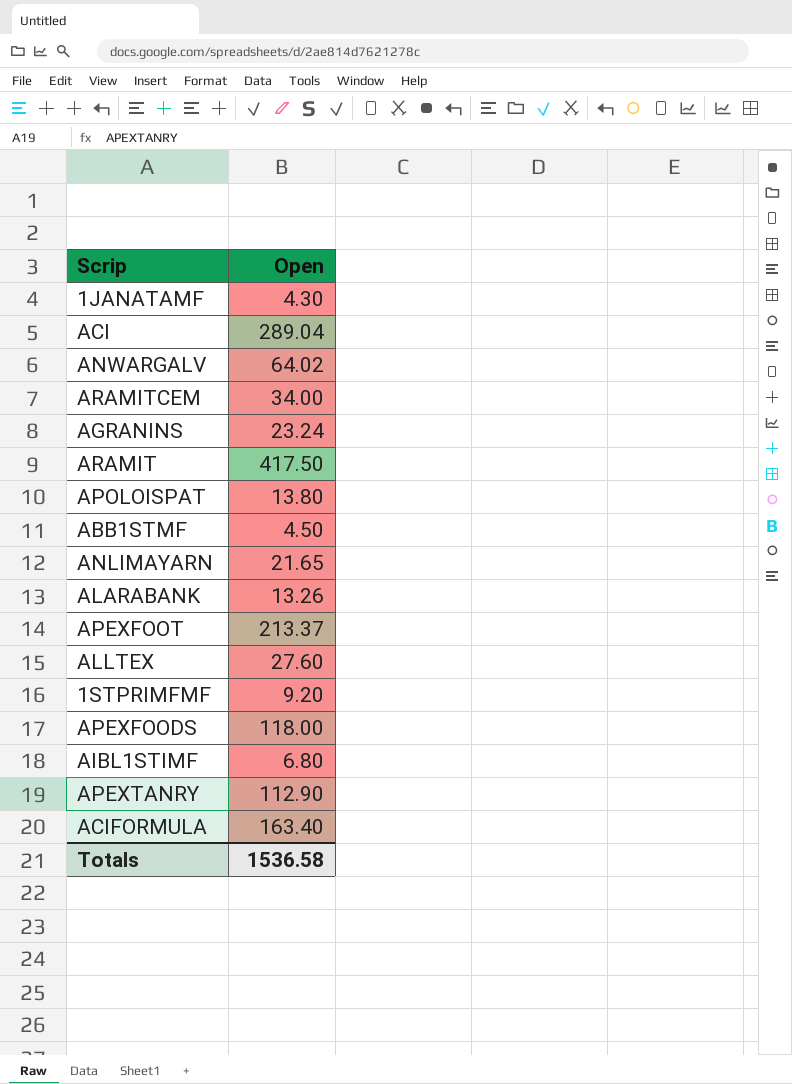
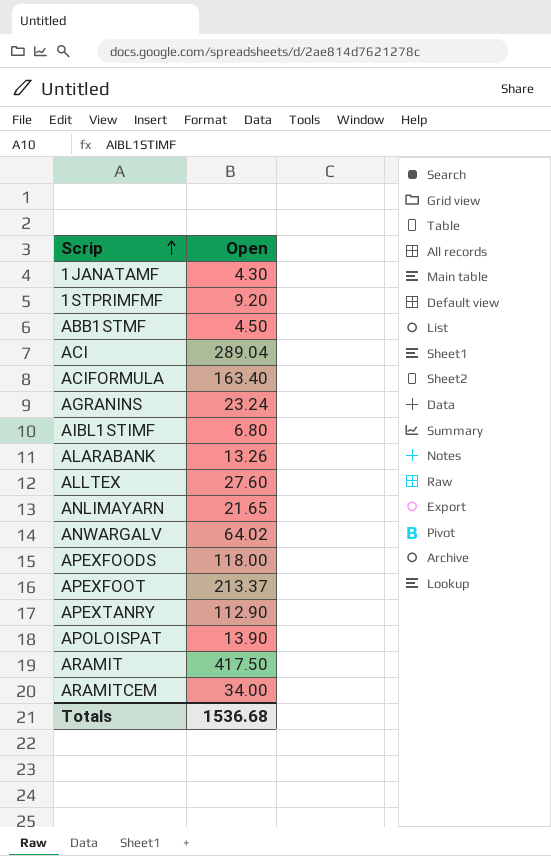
row order: none -> Scrip ascending
APOLOISPAT | Open: 13.80 -> 13.90
Totals | Open: 1536.58 -> 1536.68

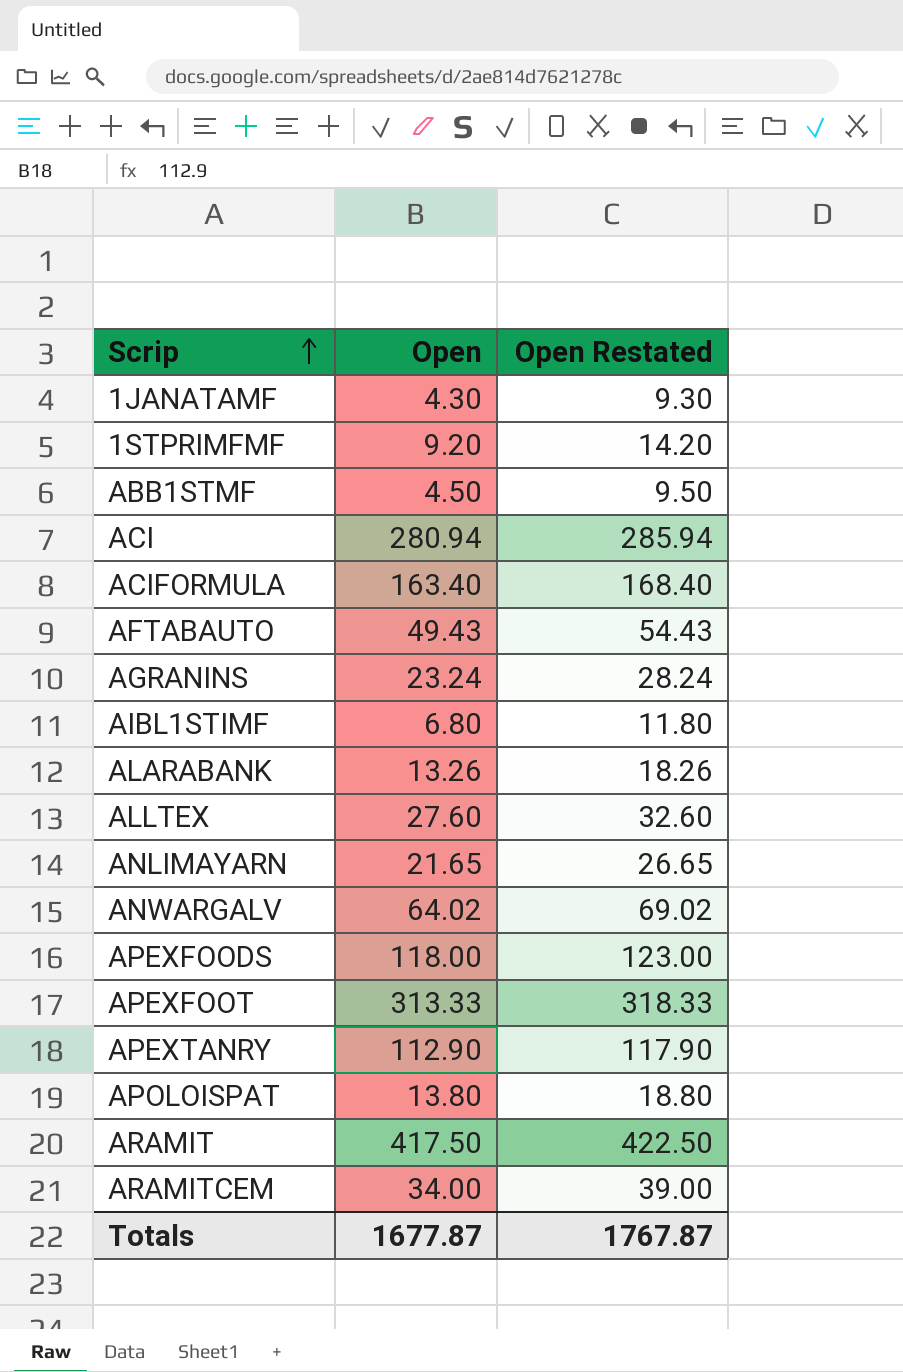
column Open Restated | formula: none -> [Open] + 5
ACI | Open: 289.04 -> 280.94
row AFTABAUTO: none -> 49.43 | 54.43
APEXFOOT | Open: 213.37 -> 313.33
APOLOISPAT | Open: 13.90 -> 13.80
Totals | Open: 1536.68 -> 1677.87

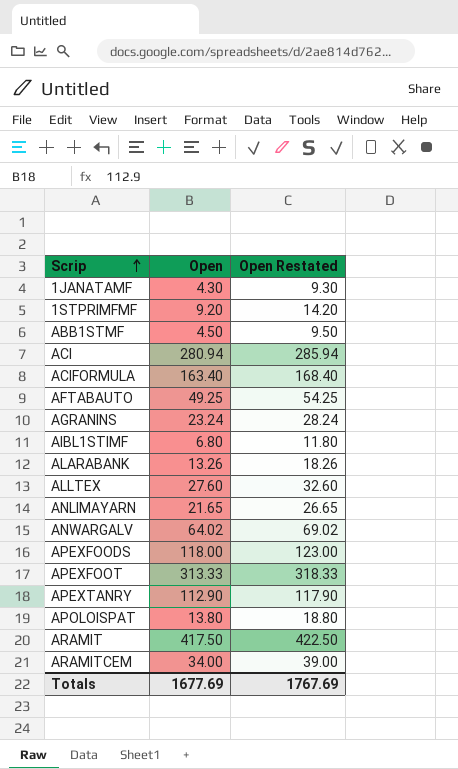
AFTABAUTO | Open: 49.43 -> 49.25
AFTABAUTO | Open Restated: 54.43 -> 54.25
Totals | Open: 1677.87 -> 1677.69
Totals | Open Restated: 1767.87 -> 1767.69

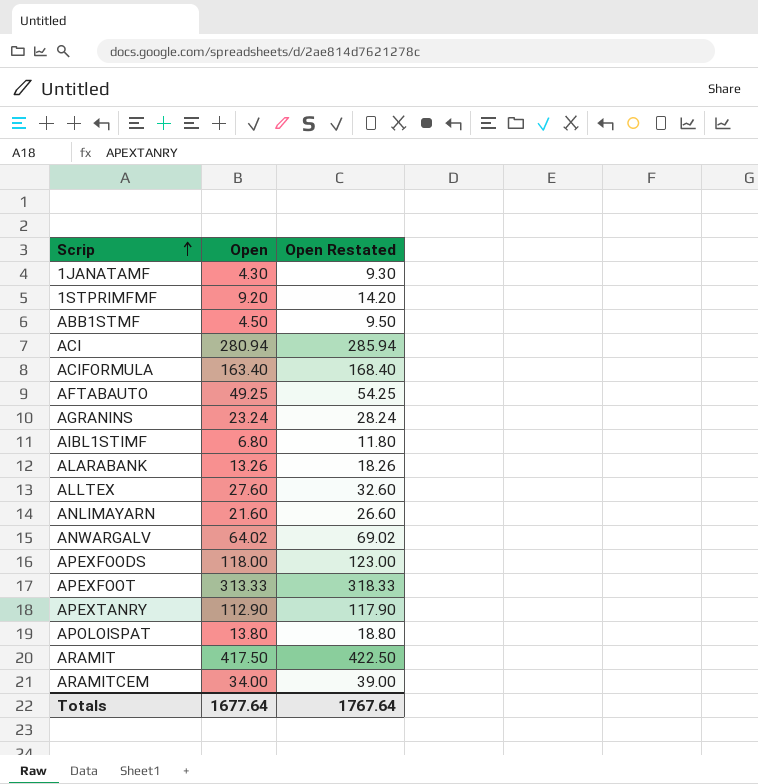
ANLIMAYARN | Open: 21.65 -> 21.60
ANLIMAYARN | Open Restated: 26.65 -> 26.60
Totals | Open: 1677.69 -> 1677.64
Totals | Open Restated: 1767.69 -> 1767.64

